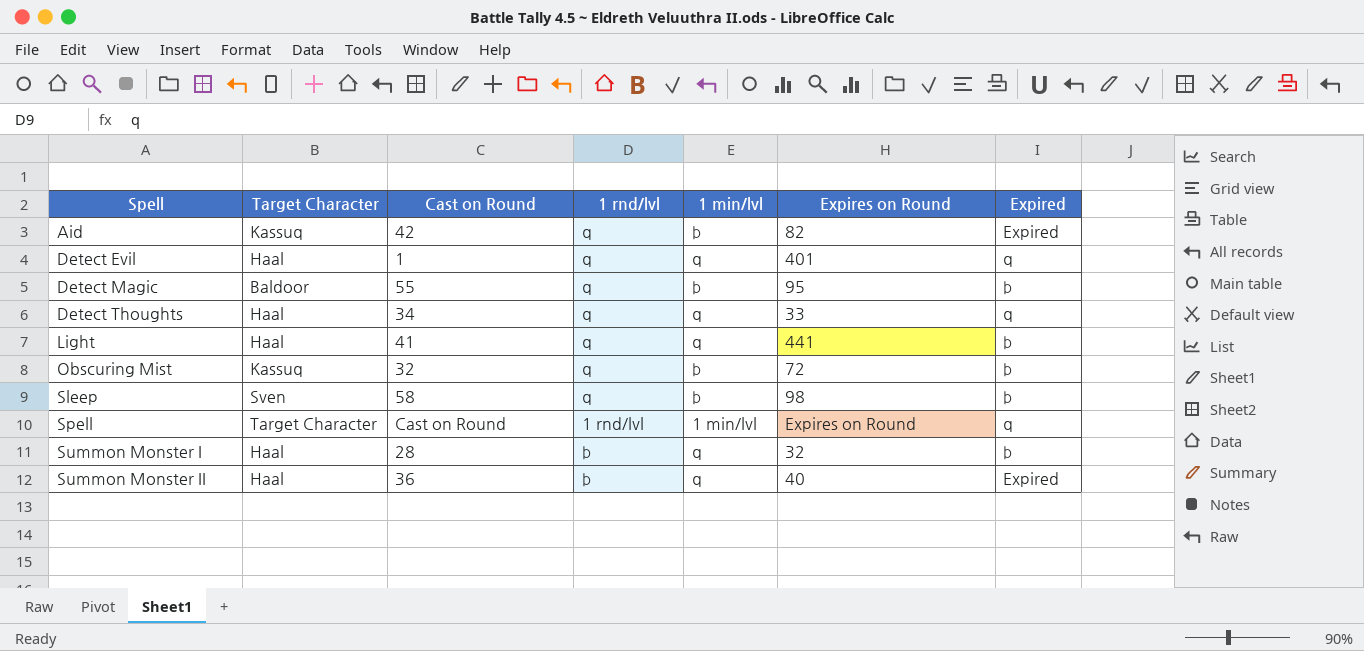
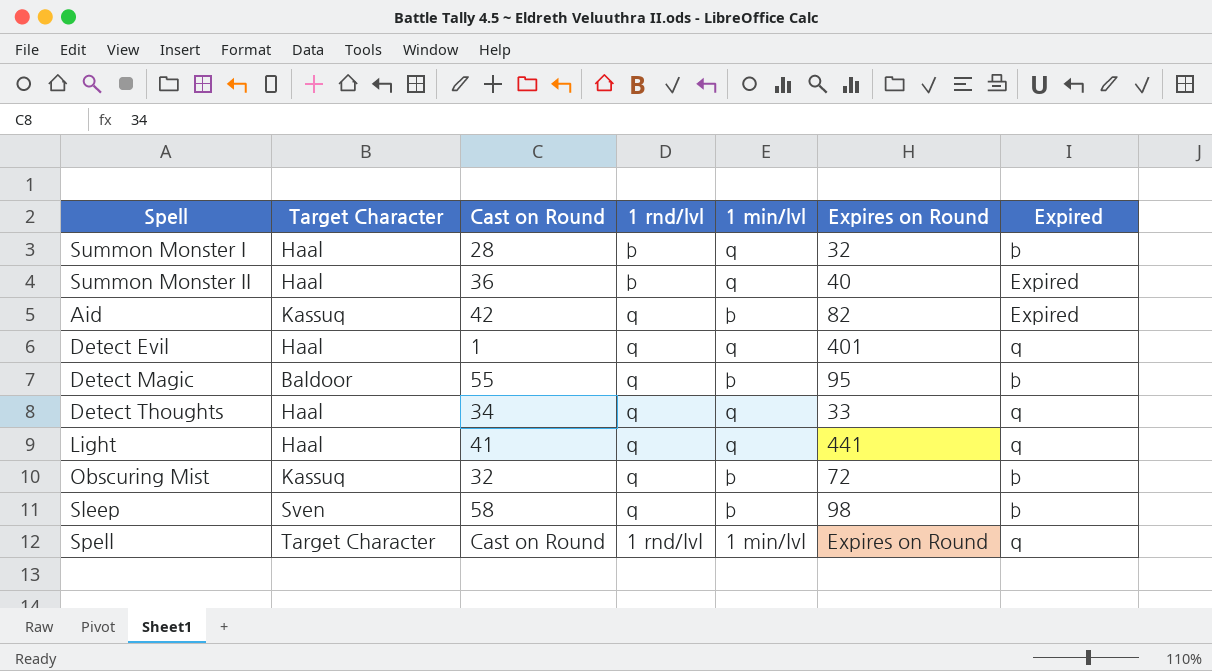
row order: Spell ascending -> 1 rnd/lvl descending
Light | Expired: þ -> q

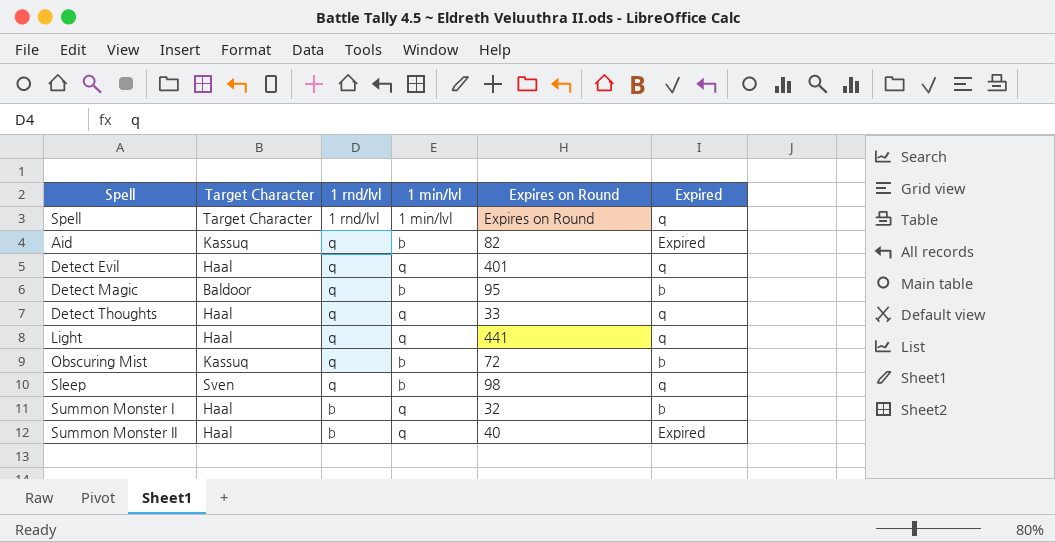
row order: 1 rnd/lvl descending -> 1 rnd/lvl ascending
column Cast on Round | position: 3 -> none
Sleep | Expired: þ -> q

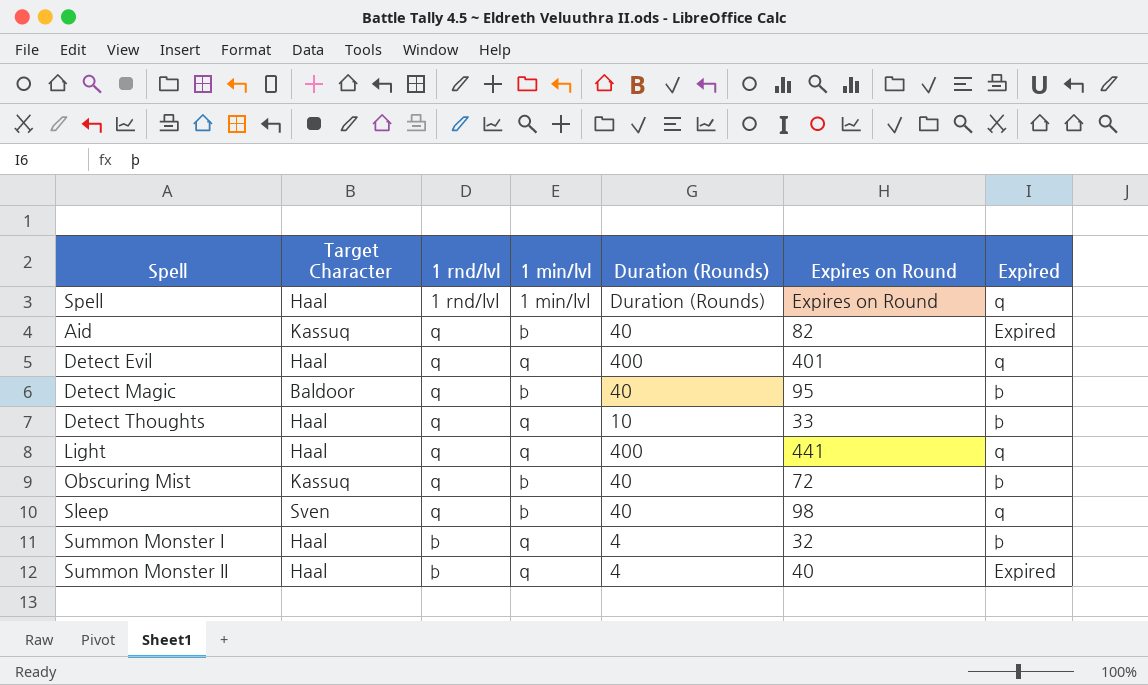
column Duration (Rounds) | position: none -> 5
Spell | Target Character: Target Character -> Haal
Detect Thoughts | Expired: q -> þ

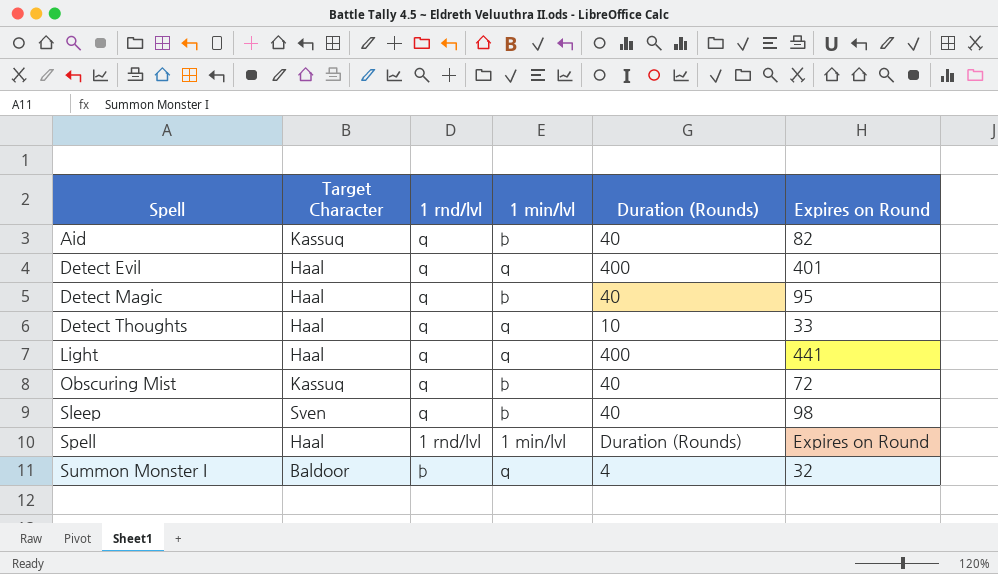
row order: 1 rnd/lvl ascending -> Spell ascending
column Expired | position: 7 -> none
row Summon Monster II: Haal | þ | q | 4 | 40 | Expired -> none
Detect Magic | Target Character: Baldoor -> Haal
Summon Monster I | Target Character: Haal -> Baldoor

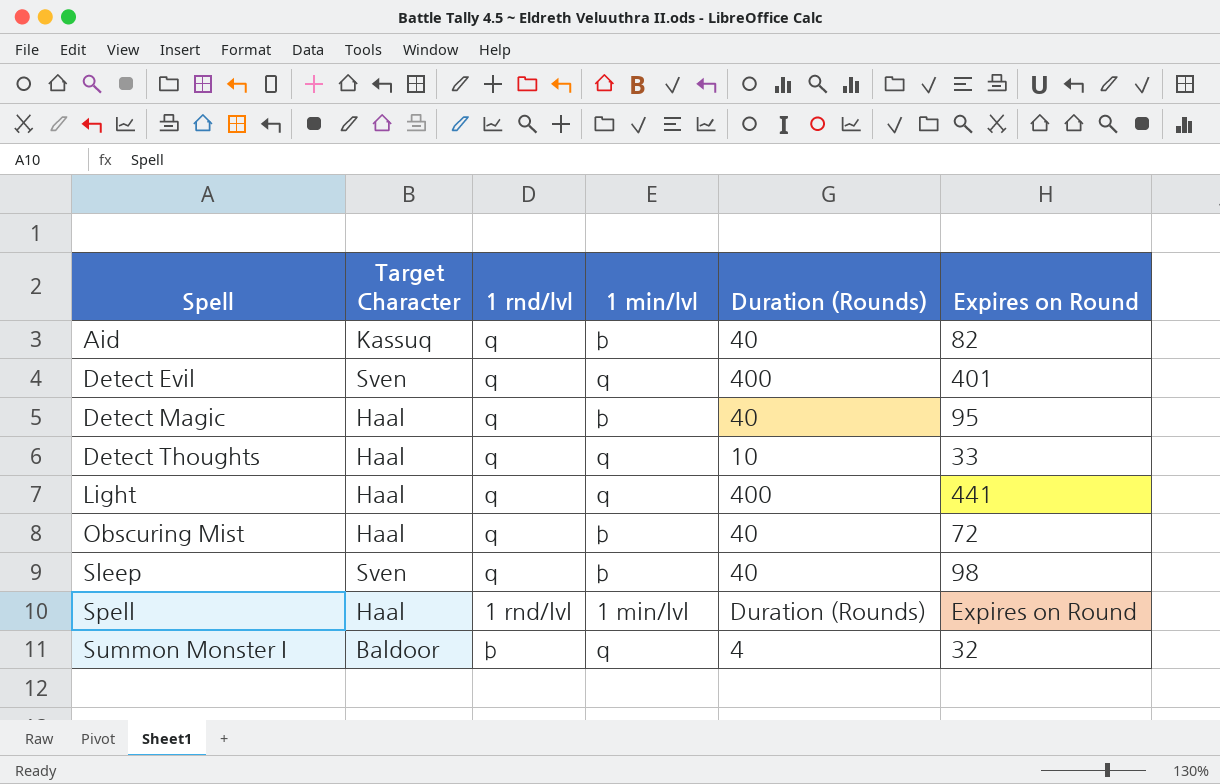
Detect Evil | Target Character: Haal -> Sven
Obscuring Mist | Target Character: Kassuq -> Haal

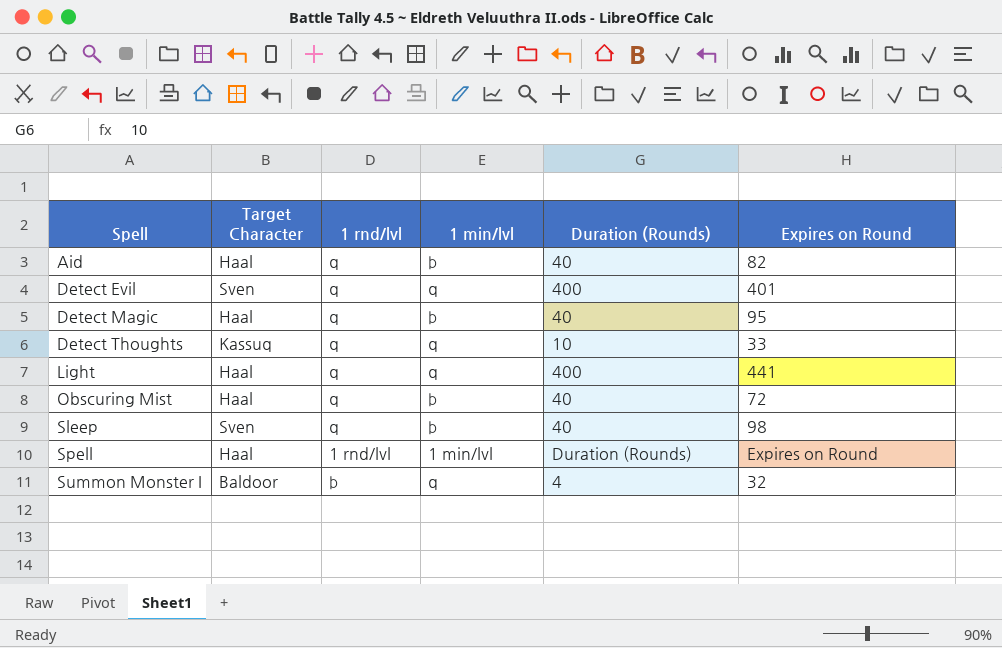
Aid | Target Character: Kassuq -> Haal
Detect Thoughts | Target Character: Haal -> Kassuq

